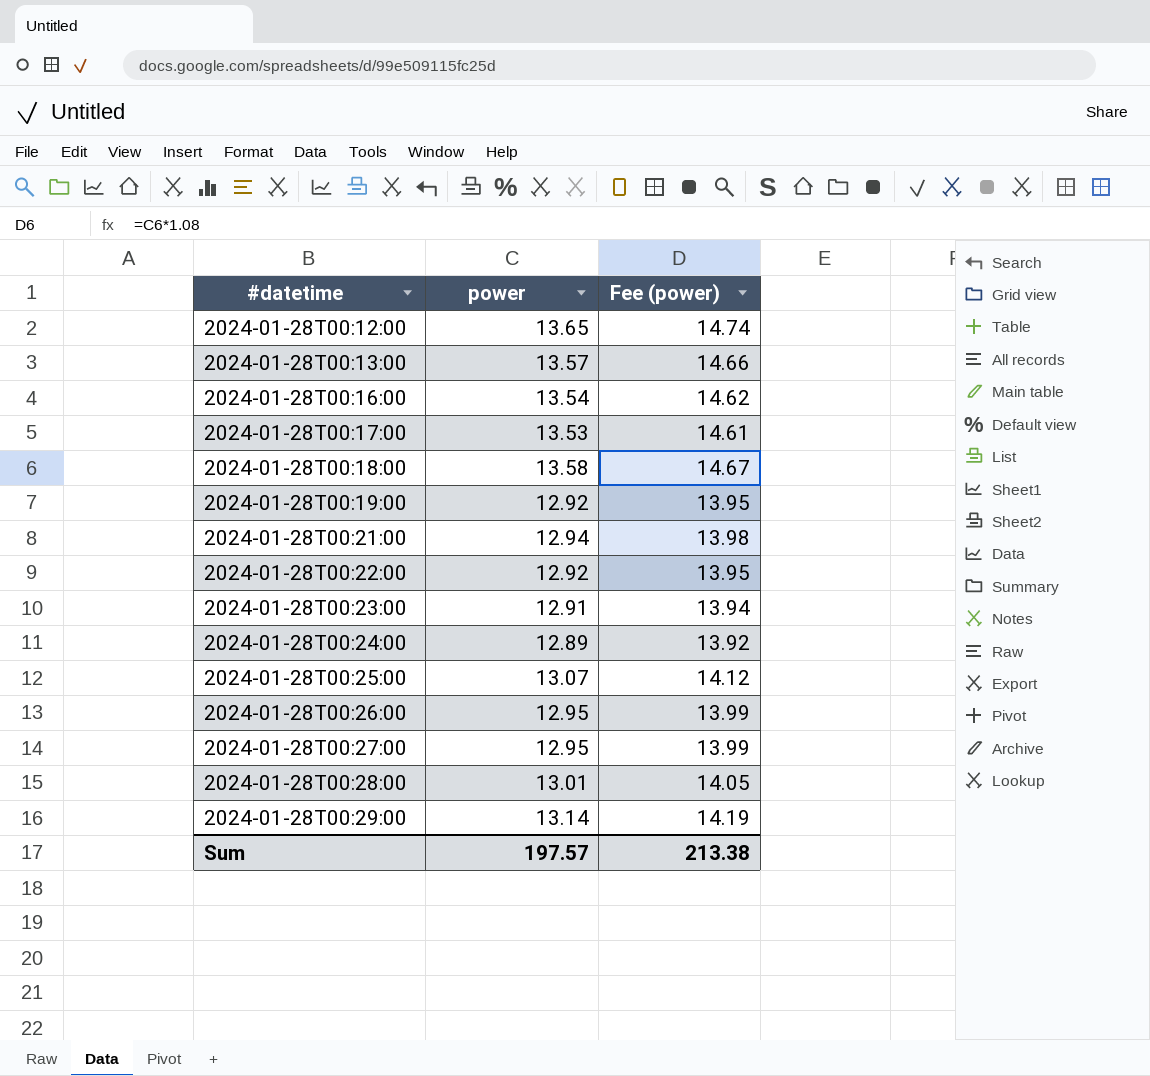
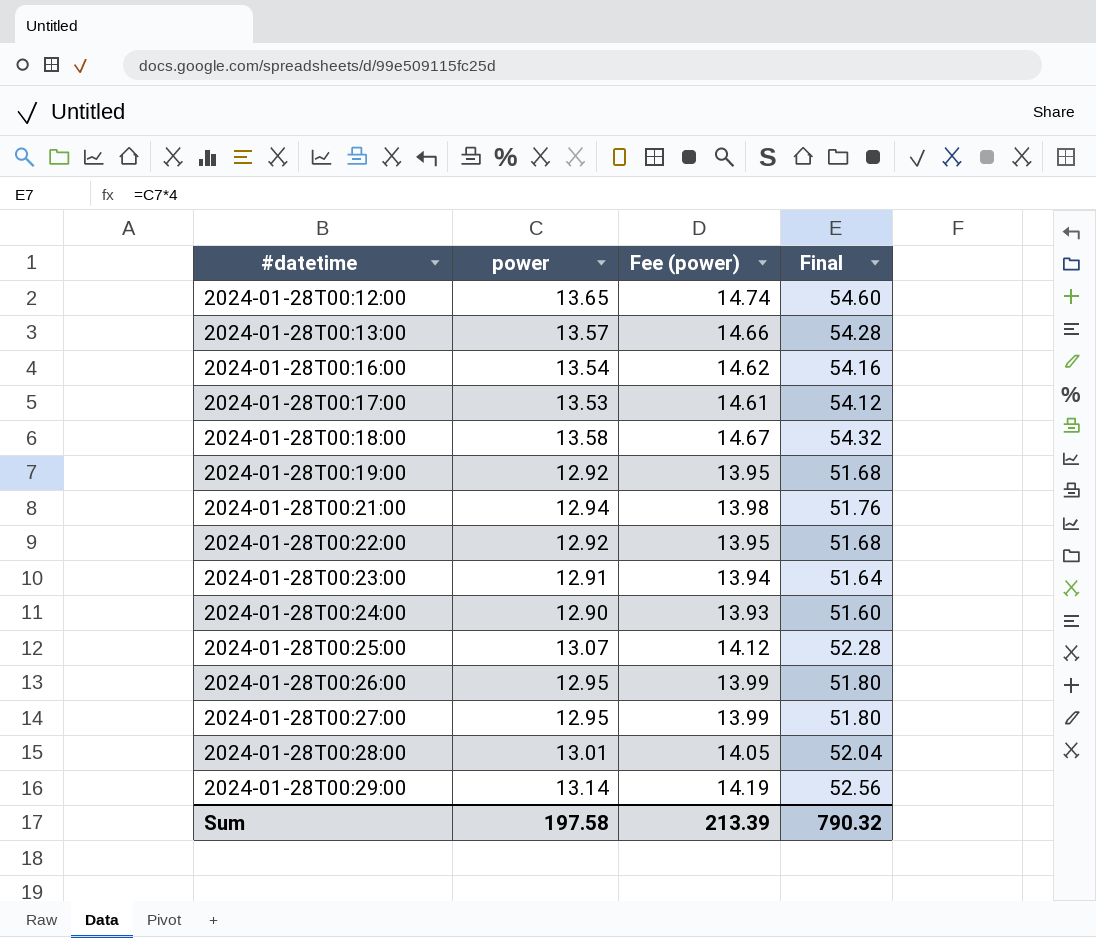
column Final | formula: none -> [power] * 4
2024-01-28T00:24:00 | power: 12.89 -> 12.90
2024-01-28T00:24:00 | Fee (power): 13.92 -> 13.93
Sum | power: 197.57 -> 197.58
Sum | Fee (power): 213.38 -> 213.39

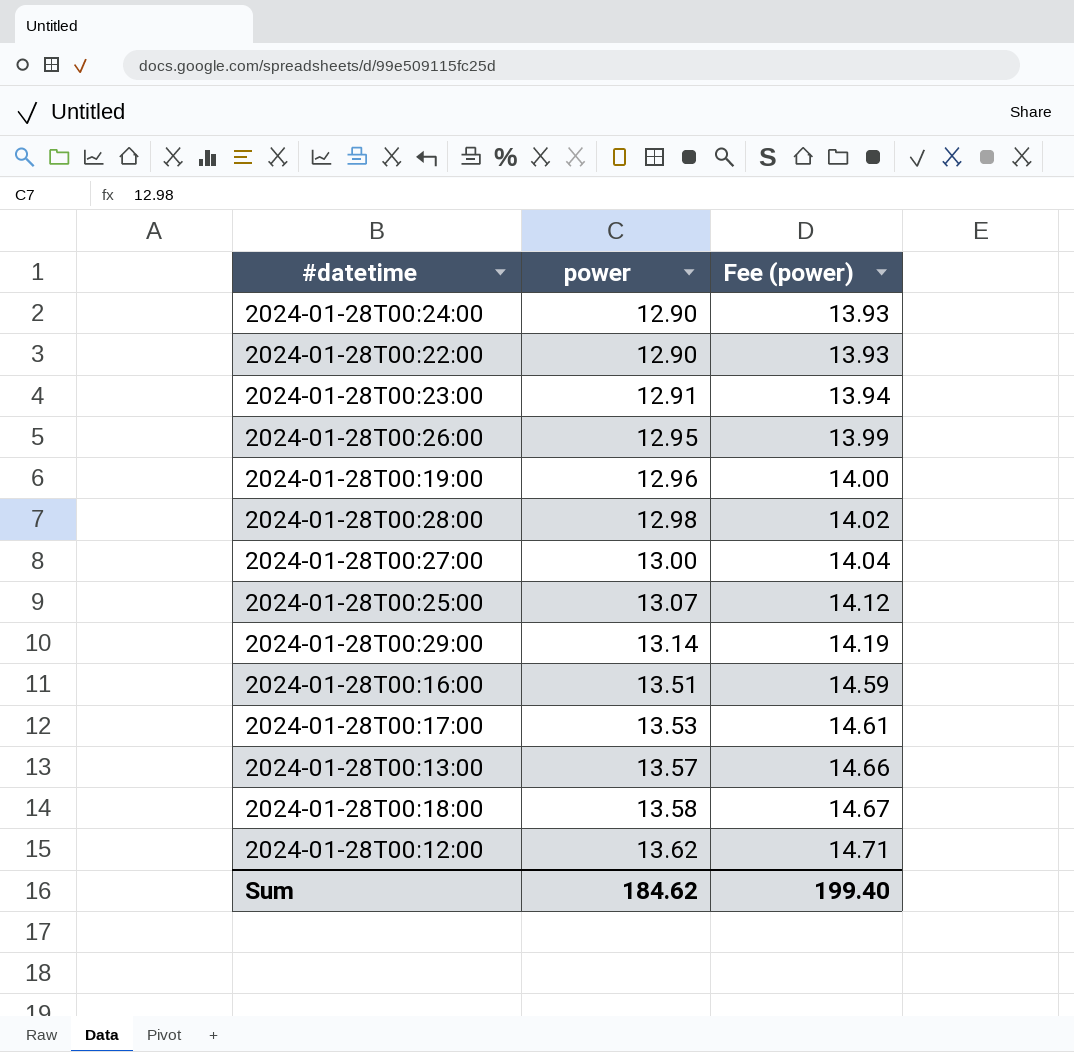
row order: #datetime ascending -> power ascending
column Final | formula: [power] * 4 -> none
row 2024-01-28T00:21:00: 12.94 | 13.98 | 51.76 -> none
2024-01-28T00:22:00 | power: 12.92 -> 12.90
2024-01-28T00:22:00 | Fee (power): 13.95 -> 13.93
2024-01-28T00:19:00 | power: 12.92 -> 12.96
2024-01-28T00:19:00 | Fee (power): 13.95 -> 14.00
2024-01-28T00:28:00 | power: 13.01 -> 12.98
2024-01-28T00:28:00 | Fee (power): 14.05 -> 14.02
2024-01-28T00:27:00 | power: 12.95 -> 13.00
2024-01-28T00:27:00 | Fee (power): 13.99 -> 14.04
2024-01-28T00:16:00 | power: 13.54 -> 13.51
2024-01-28T00:16:00 | Fee (power): 14.62 -> 14.59
2024-01-28T00:12:00 | power: 13.65 -> 13.62
2024-01-28T00:12:00 | Fee (power): 14.74 -> 14.71
Sum | power: 197.58 -> 184.62
Sum | Fee (power): 213.39 -> 199.40

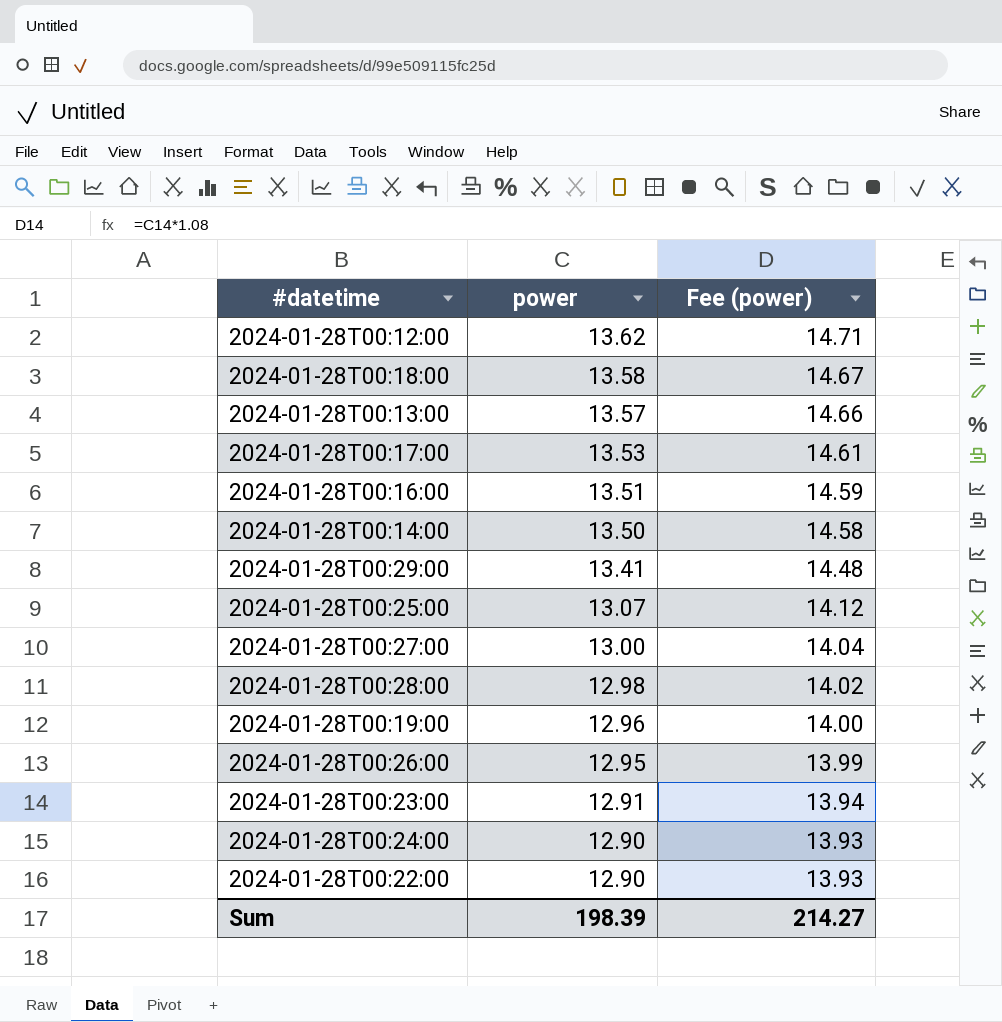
row order: power ascending -> power descending
row 2024-01-28T00:14:00: none -> 13.50 | 14.58
2024-01-28T00:29:00 | power: 13.14 -> 13.41
2024-01-28T00:29:00 | Fee (power): 14.19 -> 14.48
Sum | power: 184.62 -> 198.39
Sum | Fee (power): 199.40 -> 214.27

